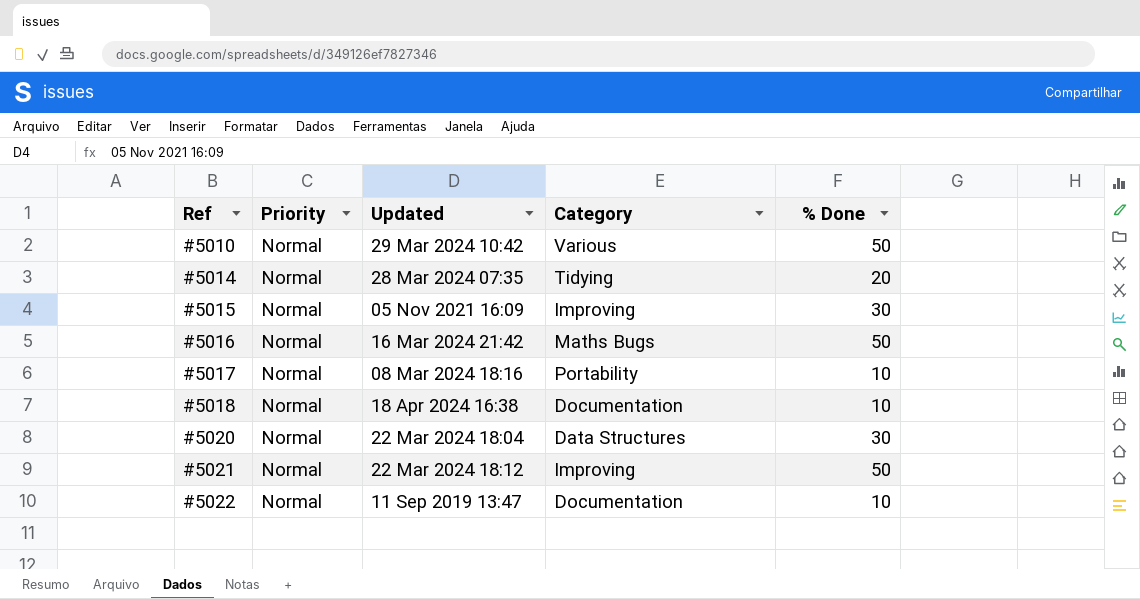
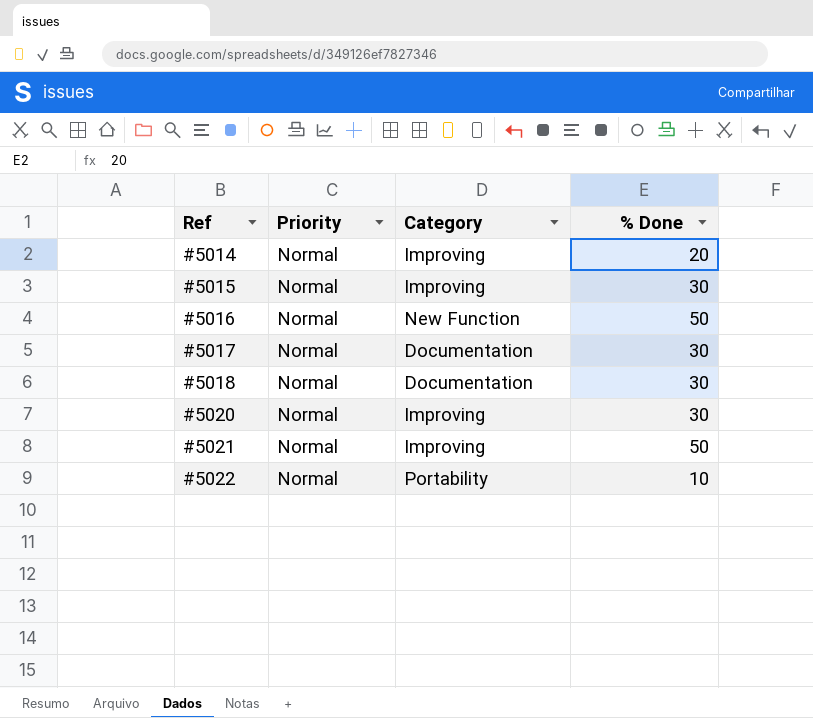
column Updated | position: 3 -> none
row #5010: Normal | 29 Mar 2024 10:42 | Various | 50 -> none
#5014 | Category: Tidying -> Improving
#5016 | Category: Maths Bugs -> New Function
#5017 | Category: Portability -> Documentation
#5017 | % Done: 10 -> 30
#5018 | % Done: 10 -> 30
#5020 | Category: Data Structures -> Improving
#5022 | Category: Documentation -> Portability

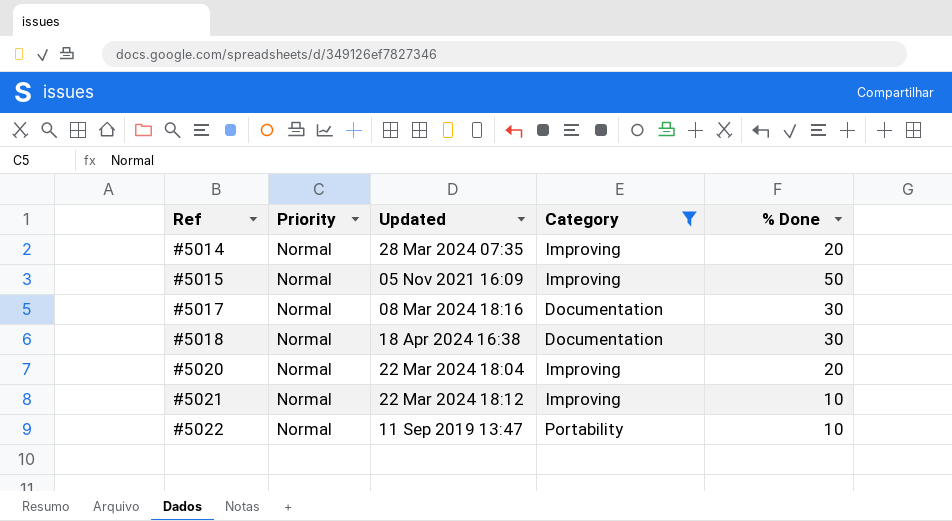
filter: none -> Category != New Function
column Updated | position: none -> 3
#5015 | % Done: 30 -> 50
#5020 | % Done: 30 -> 20
#5021 | % Done: 50 -> 10

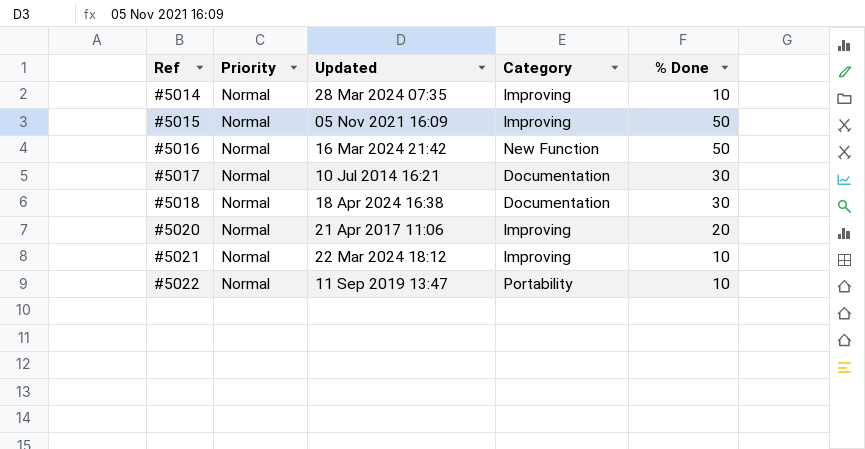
filter: Category != New Function -> none
#5014 | % Done: 20 -> 10
#5017 | Updated: 08 Mar 2024 18:16 -> 10 Jul 2014 16:21
#5020 | Updated: 22 Mar 2024 18:04 -> 21 Apr 2017 11:06

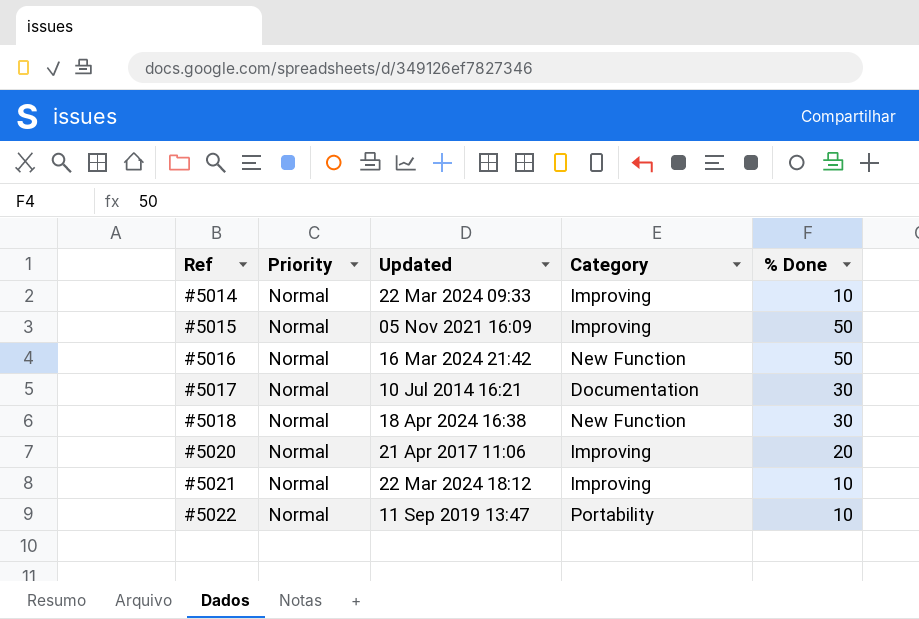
#5014 | Updated: 28 Mar 2024 07:35 -> 22 Mar 2024 09:33
#5018 | Category: Documentation -> New Function

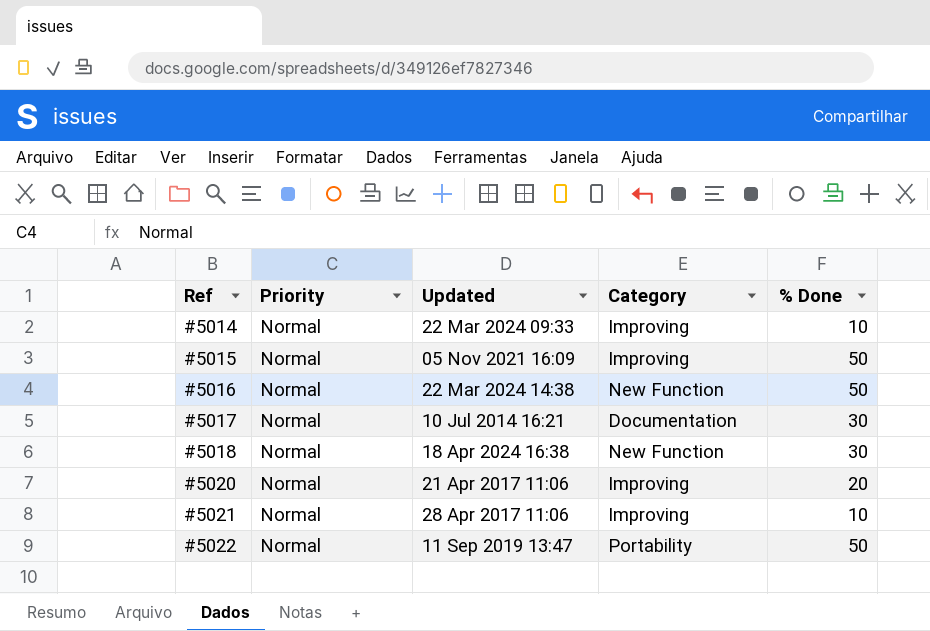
#5016 | Updated: 16 Mar 2024 21:42 -> 22 Mar 2024 14:38
#5021 | Updated: 22 Mar 2024 18:12 -> 28 Apr 2017 11:06
#5022 | % Done: 10 -> 50

